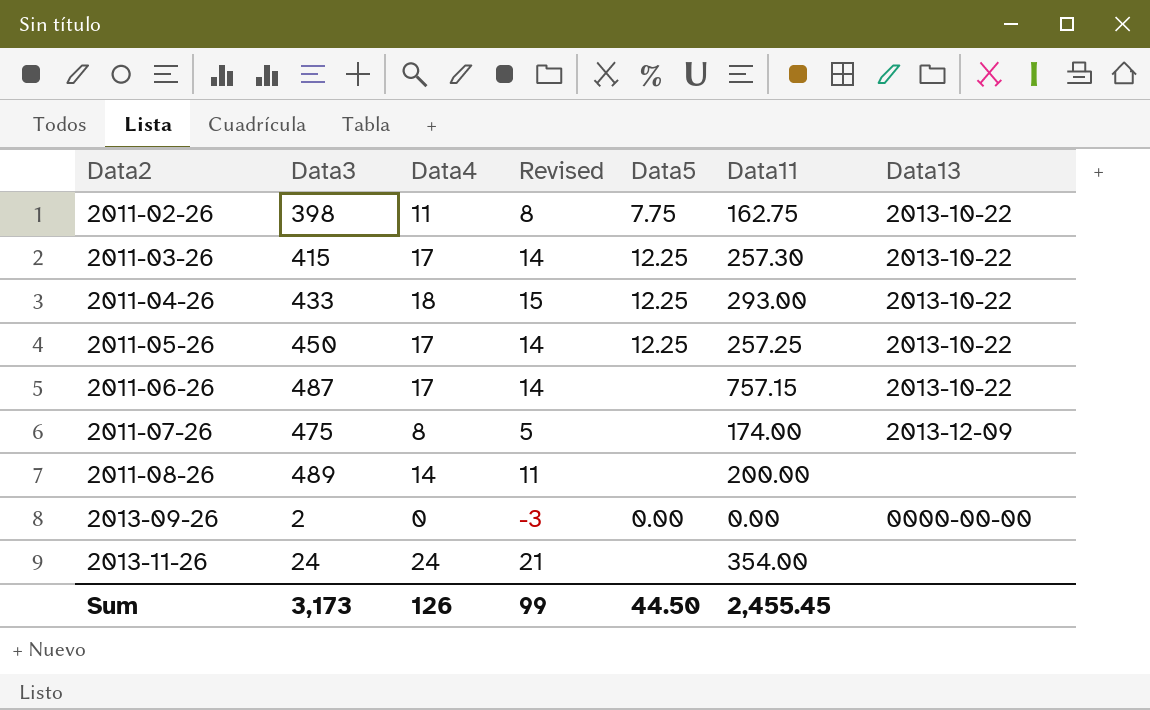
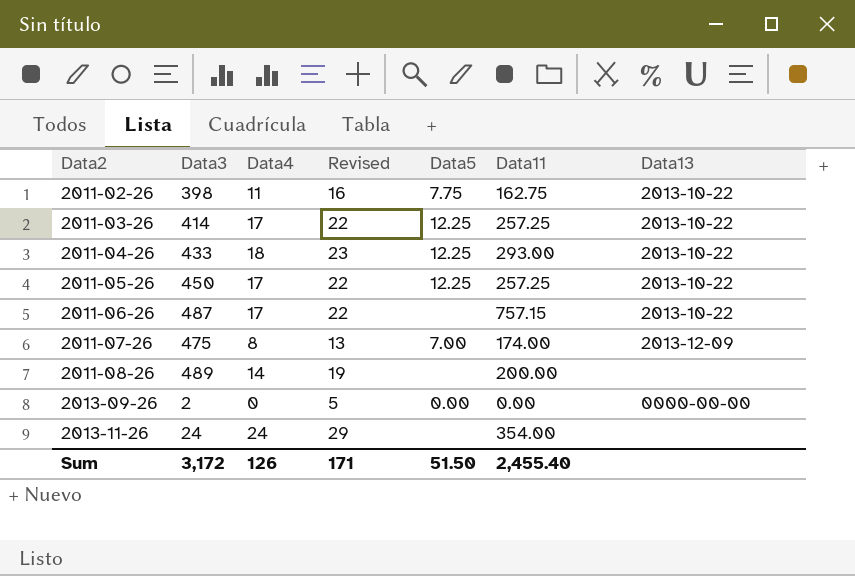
column Revised | formula: [Data4] - 3 -> [Data4] + 5
2011-03-26 | Data3: 415 -> 414
2011-03-26 | Data11: 257.30 -> 257.25
2011-07-26 | Data5: none -> 7.00
Sum | Data3: 3,173 -> 3,172
Sum | Revised: 99 -> 171
Sum | Data5: 44.50 -> 51.50
Sum | Data11: 2,455.45 -> 2,455.40

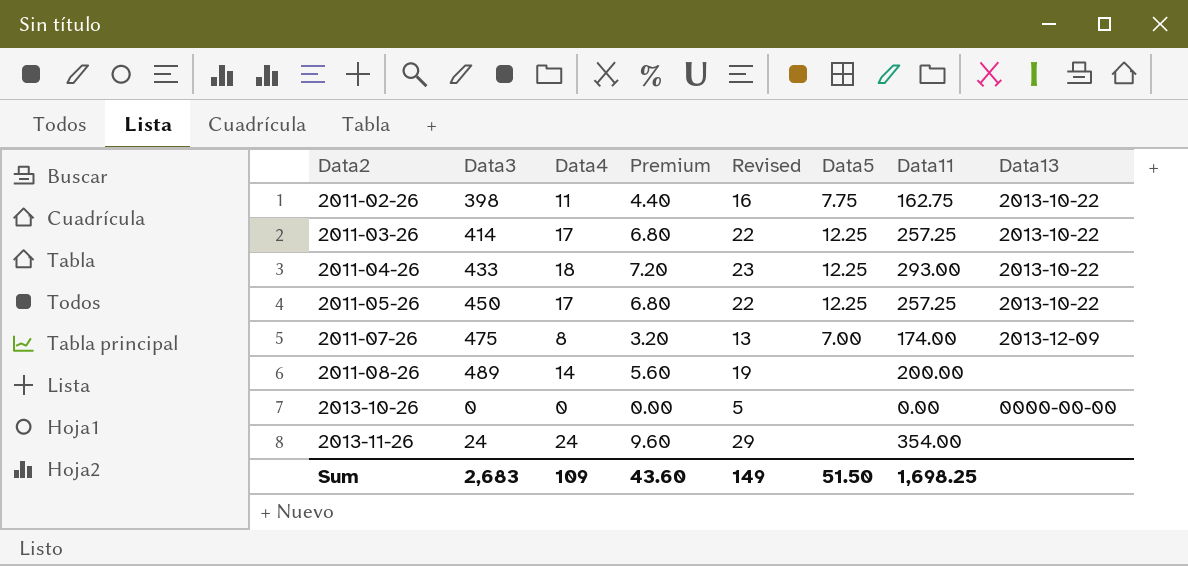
column Premium | formula: none -> [Data4] * 0.4
row 2011-06-26: 487 | 17 | 22 | none | 757.15 | 2013-10-22 -> none
row 2013-09-26: 2 | 0 | 5 | 0.00 | 0.00 | 0000-00-00 -> none
row 2013-10-26: none -> 0 | 0 | 0.00 | 5 | none | 0.00 | 0000-00-00
Sum | Data3: 3,172 -> 2,683
Sum | Data4: 126 -> 109
Sum | Revised: 171 -> 149
Sum | Data11: 2,455.40 -> 1,698.25

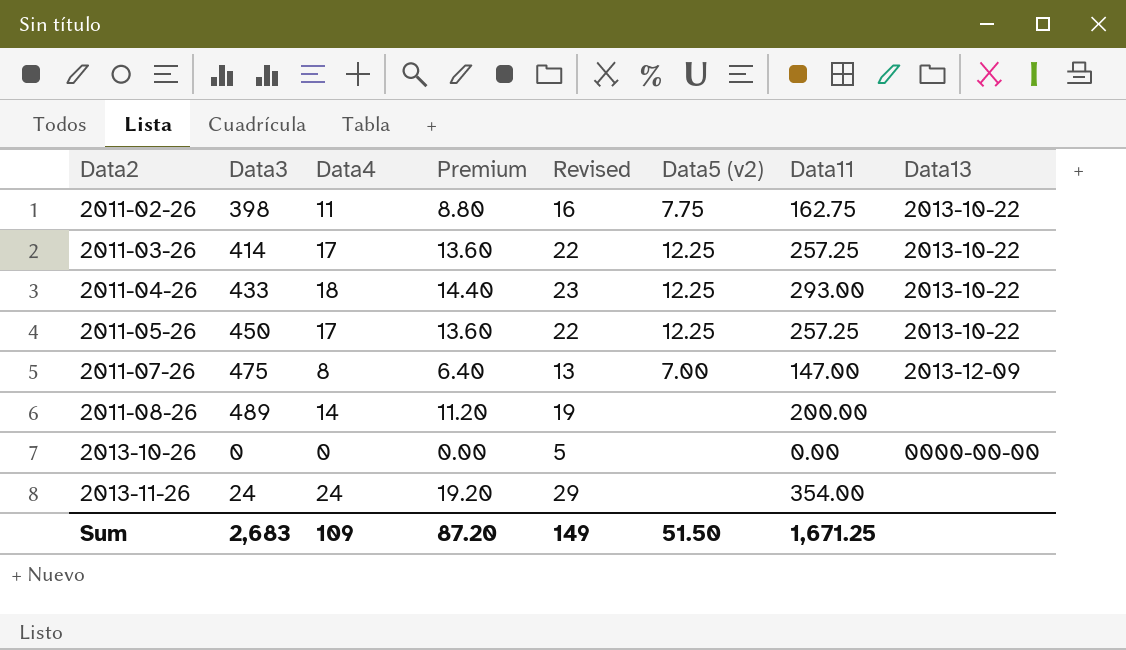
column Premium | formula: [Data4] * 0.4 -> [Data4] * 0.8
column name: Data5 -> Data5 (v2)
2011-07-26 | Data11: 174.00 -> 147.00
Sum | Premium: 43.60 -> 87.20
Sum | Data11: 1,698.25 -> 1,671.25

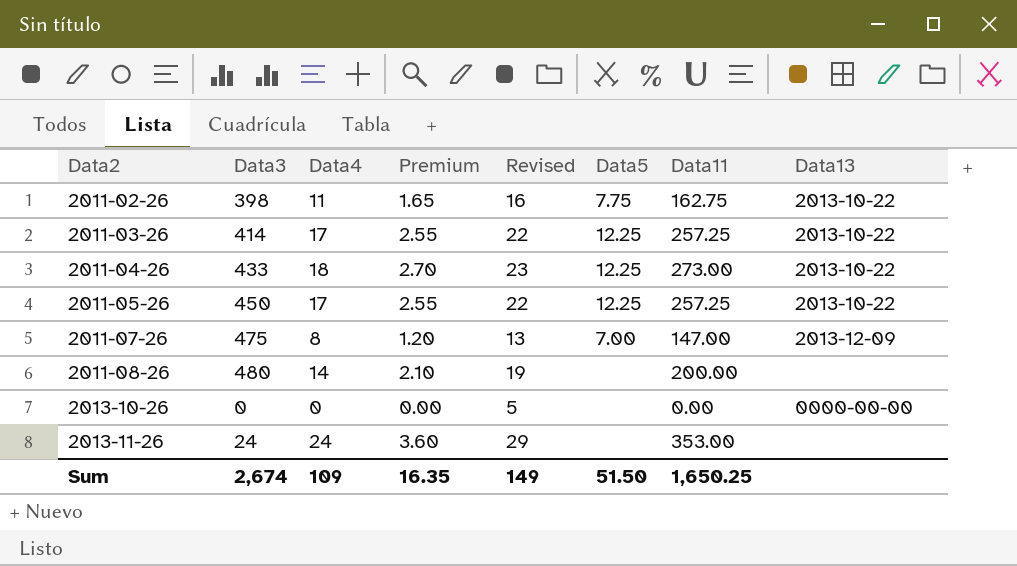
column Premium | formula: [Data4] * 0.8 -> [Data4] * 0.15
column name: Data5 (v2) -> Data5
2011-04-26 | Data11: 293.00 -> 273.00
2011-08-26 | Data3: 489 -> 480
2013-11-26 | Data11: 354.00 -> 353.00
Sum | Data3: 2,683 -> 2,674
Sum | Premium: 87.20 -> 16.35
Sum | Data11: 1,671.25 -> 1,650.25

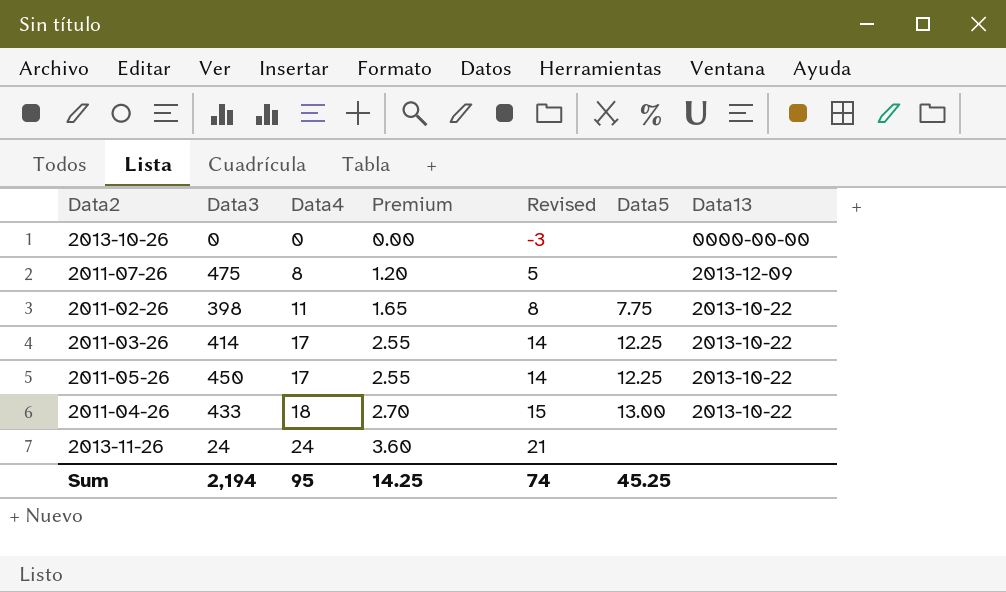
row order: Data2 ascending -> Data4 ascending
column Data11 | position: 7 -> none
column Revised | formula: [Data4] + 5 -> [Data4] - 3
row 2011-08-26: 480 | 14 | 2.10 | 19 | none | 200.00 | none -> none
2011-07-26 | Data5: 7.00 -> none
2011-04-26 | Data5: 12.25 -> 13.00
Sum | Data3: 2,674 -> 2,194
Sum | Data4: 109 -> 95
Sum | Premium: 16.35 -> 14.25
Sum | Revised: 149 -> 74
Sum | Data5: 51.50 -> 45.25

